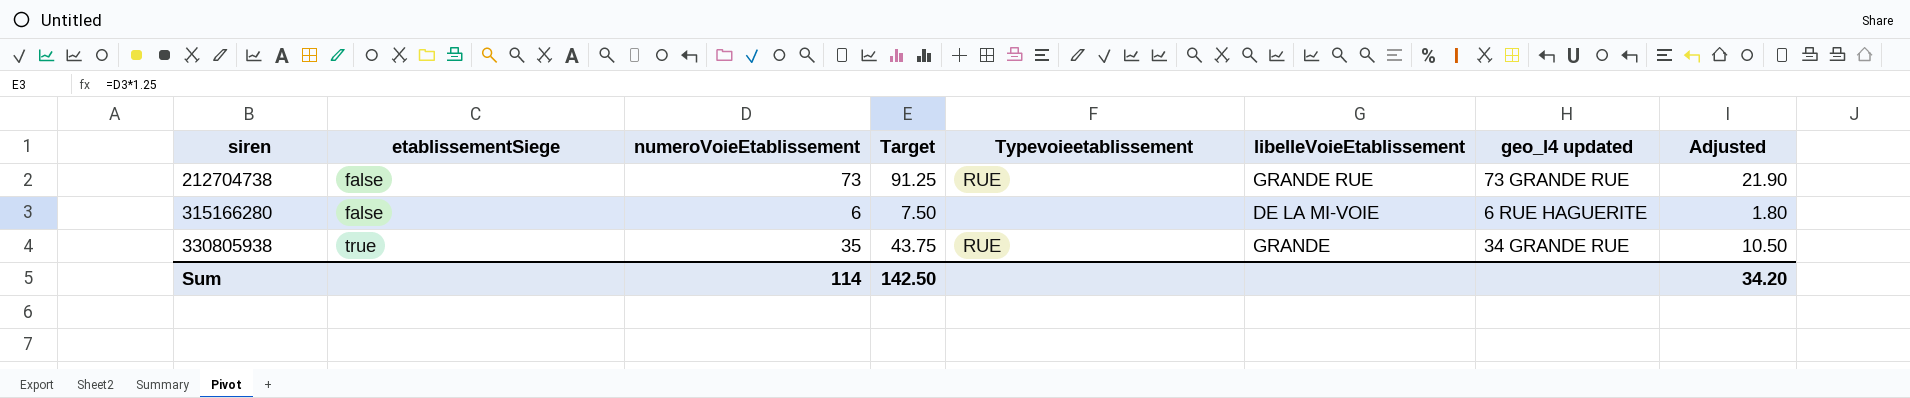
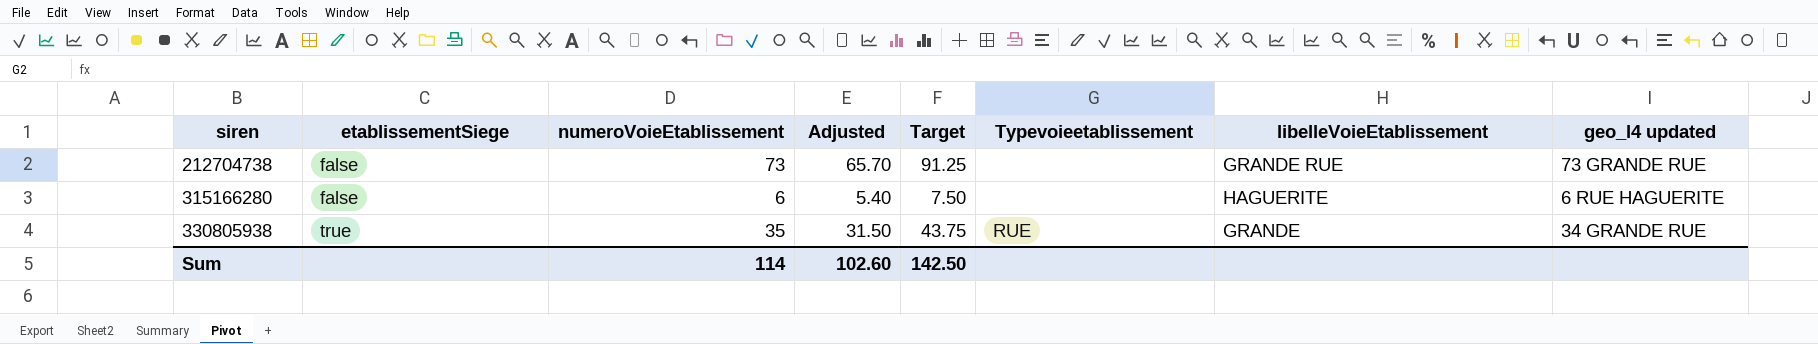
column Adjusted | formula: [numeroVoieEtablissement] * 0.3 -> [numeroVoieEtablissement] * 0.9
column Adjusted | position: 8 -> 4
212704738 | Typevoieetablissement: RUE -> none
315166280 | libelleVoieEtablissement: DE LA MI-VOIE -> HAGUERITE
Sum | Adjusted: 34.20 -> 102.60

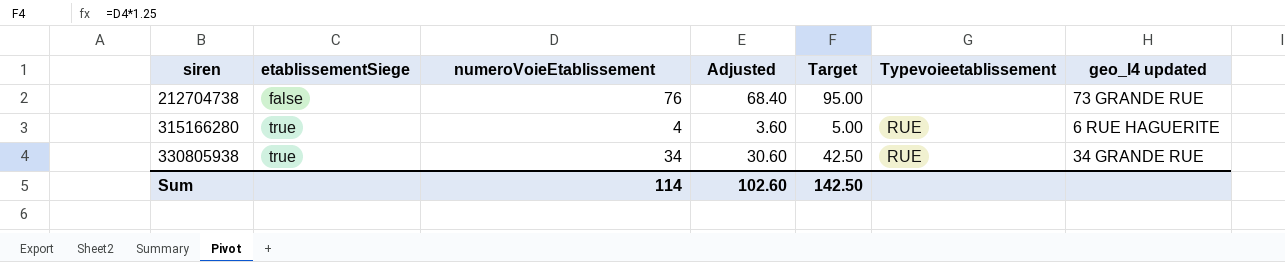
column libelleVoieEtablissement | position: 7 -> none
212704738 | numeroVoieEtablissement: 73 -> 76
212704738 | Adjusted: 65.70 -> 68.40
212704738 | Target: 91.25 -> 95.00
315166280 | etablissementSiege: false -> true
315166280 | numeroVoieEtablissement: 6 -> 4
315166280 | Adjusted: 5.40 -> 3.60
315166280 | Target: 7.50 -> 5.00
315166280 | Typevoieetablissement: none -> RUE
330805938 | numeroVoieEtablissement: 35 -> 34
330805938 | Adjusted: 31.50 -> 30.60
330805938 | Target: 43.75 -> 42.50

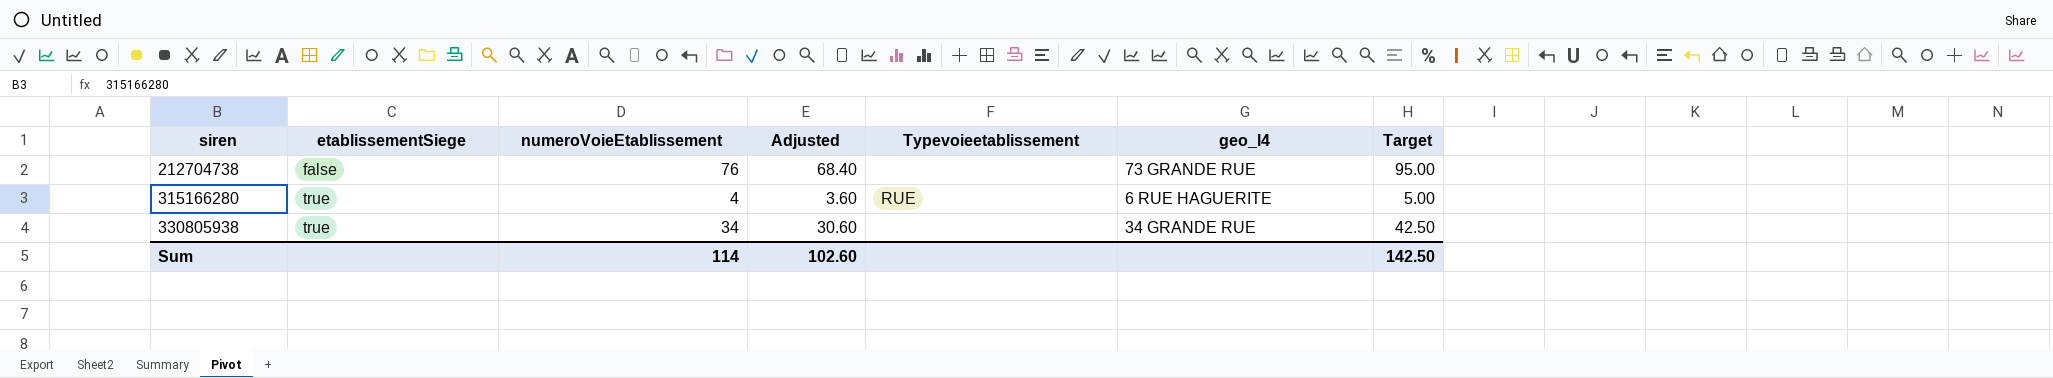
column name: geo_l4 updated -> geo_l4
column Target | position: 5 -> 7
330805938 | Typevoieetablissement: RUE -> none

